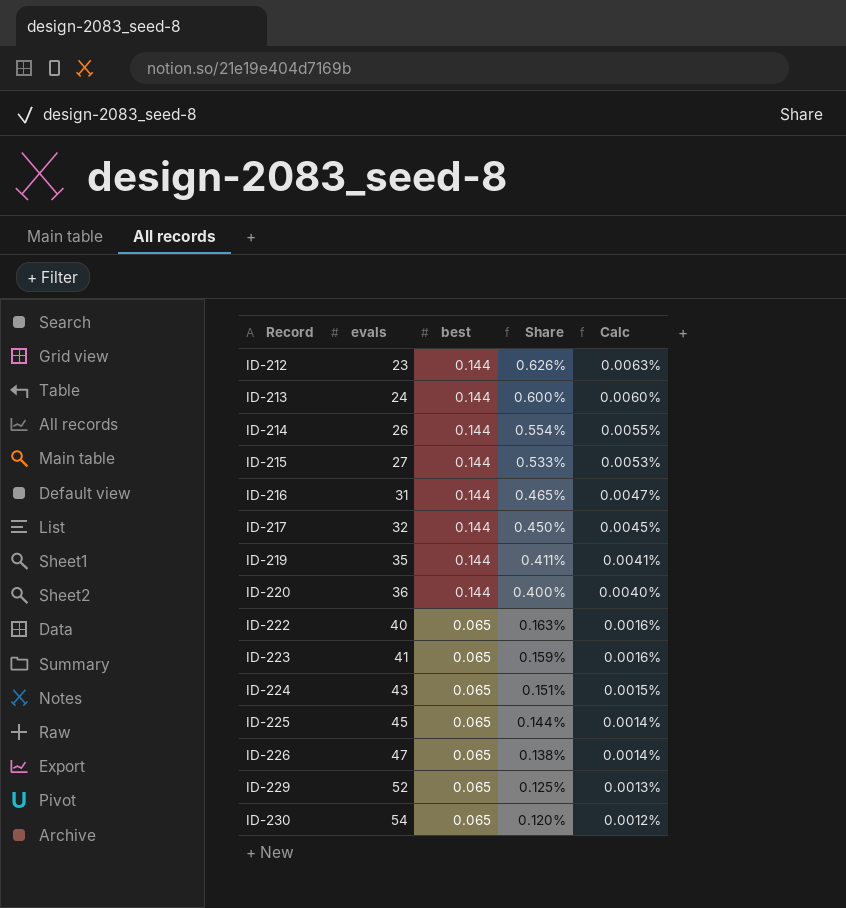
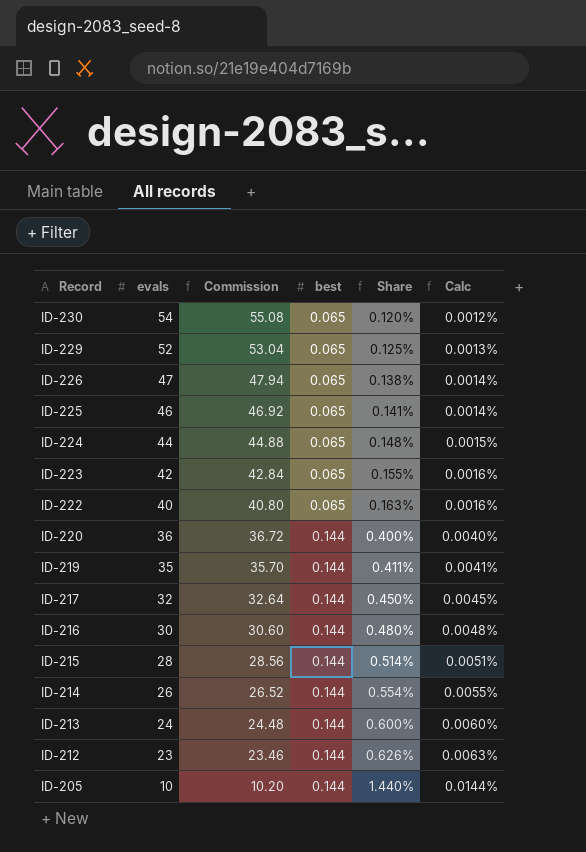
row order: Record ascending -> Record descending
column Commission | formula: none -> [evals] * 1.02
ID-225 | evals: 45 -> 46
ID-225 | Share: 0.144% -> 0.141%
ID-224 | evals: 43 -> 44
ID-224 | Share: 0.151% -> 0.148%
ID-223 | evals: 41 -> 42
ID-223 | Share: 0.159% -> 0.155%
ID-216 | evals: 31 -> 30
ID-216 | Share: 0.465% -> 0.480%
ID-216 | Calc: 0.0047% -> 0.0048%
ID-215 | evals: 27 -> 28
ID-215 | Share: 0.533% -> 0.514%
ID-215 | Calc: 0.0053% -> 0.0051%
row ID-205: none -> 10 | 10.20 | 0.144 | 1.440% | 0.0144%

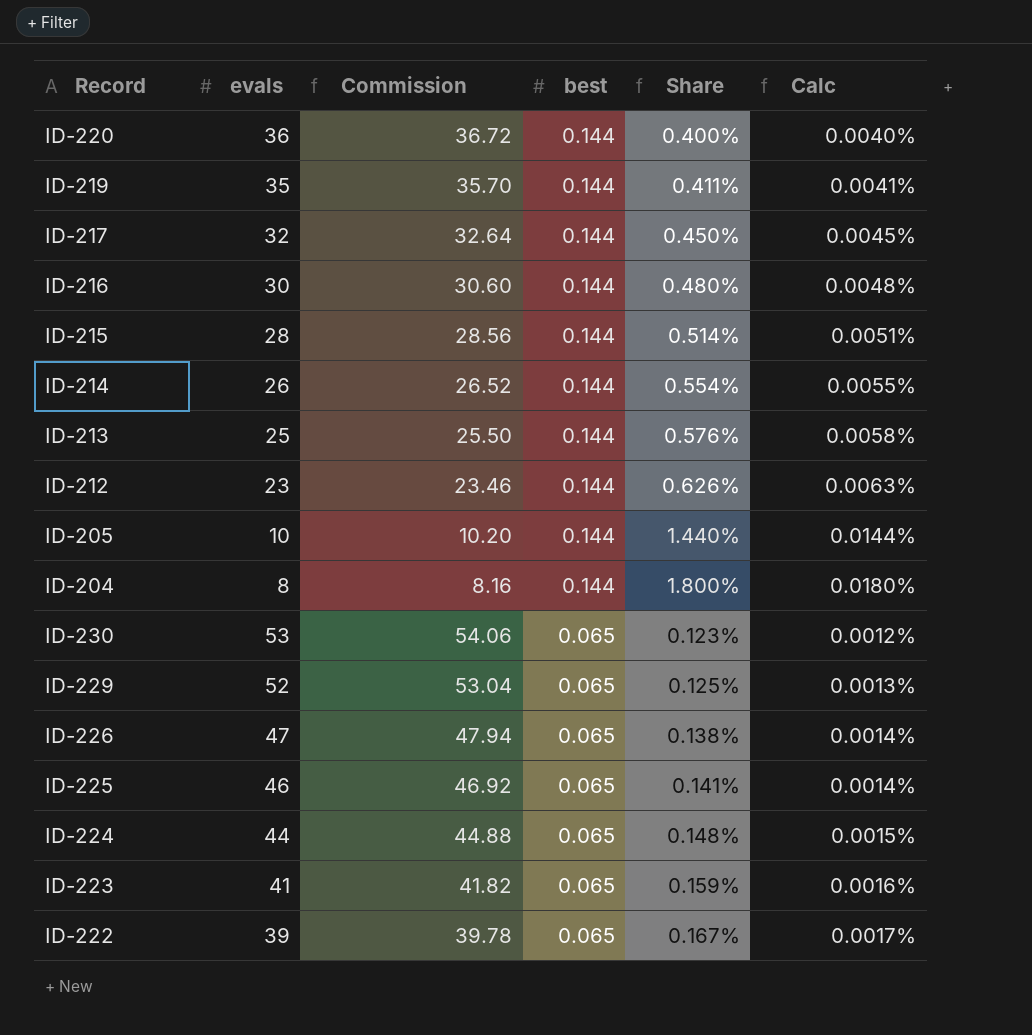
row order: Record descending -> best descending
ID-213 | evals: 24 -> 25
ID-213 | Commission: 24.48 -> 25.50
ID-213 | Share: 0.600% -> 0.576%
ID-213 | Calc: 0.0060% -> 0.0058%
row ID-204: none -> 8 | 8.16 | 0.144 | 1.800% | 0.0180%
ID-230 | evals: 54 -> 53
ID-230 | Commission: 55.08 -> 54.06
ID-230 | Share: 0.120% -> 0.123%
ID-223 | evals: 42 -> 41
ID-223 | Commission: 42.84 -> 41.82
ID-223 | Share: 0.155% -> 0.159%
ID-222 | evals: 40 -> 39
ID-222 | Commission: 40.80 -> 39.78
ID-222 | Share: 0.163% -> 0.167%
ID-222 | Calc: 0.0016% -> 0.0017%

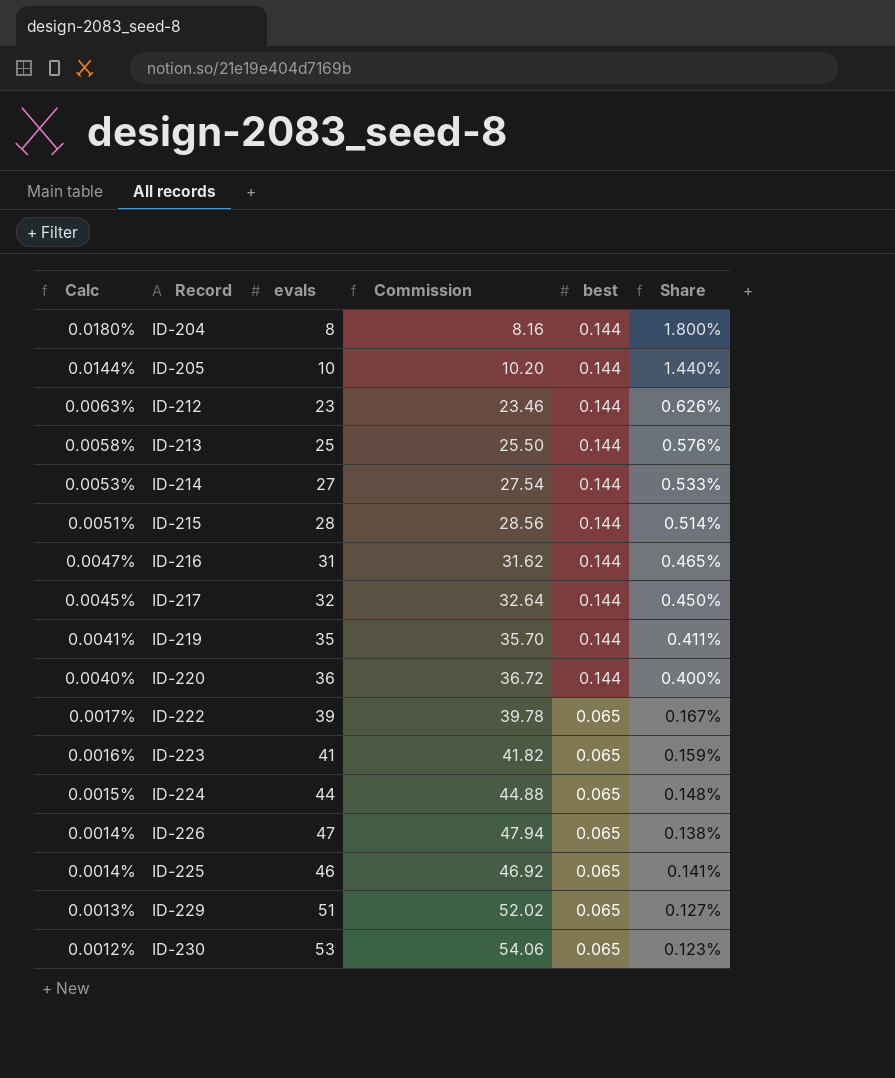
row order: best descending -> Calc descending
column Calc | position: 6 -> 1
ID-214 | Calc: 0.0055% -> 0.0053%
ID-214 | evals: 26 -> 27
ID-214 | Commission: 26.52 -> 27.54
ID-214 | Share: 0.554% -> 0.533%
ID-216 | Calc: 0.0048% -> 0.0047%
ID-216 | evals: 30 -> 31
ID-216 | Commission: 30.60 -> 31.62
ID-216 | Share: 0.480% -> 0.465%
ID-229 | evals: 52 -> 51
ID-229 | Commission: 53.04 -> 52.02
ID-229 | Share: 0.125% -> 0.127%

